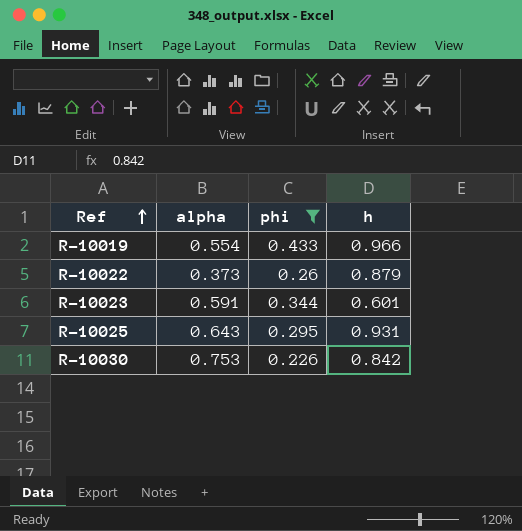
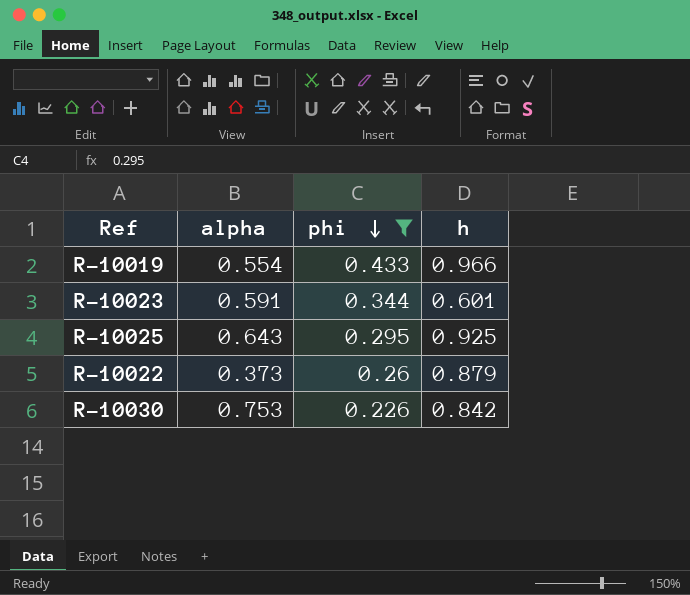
row order: Ref ascending -> phi descending
R-10025 | h: 0.931 -> 0.925

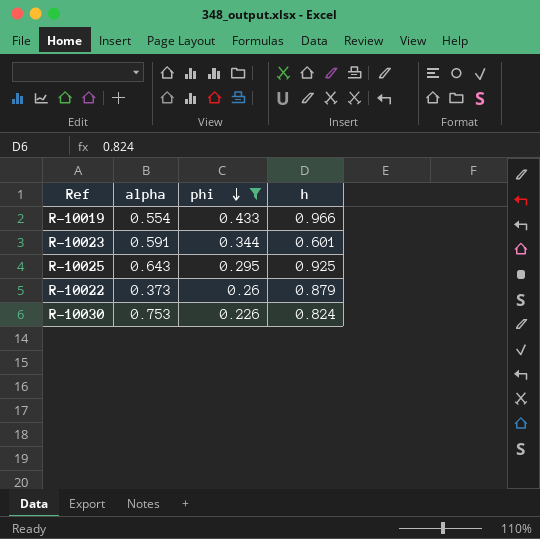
R-10030 | h: 0.842 -> 0.824

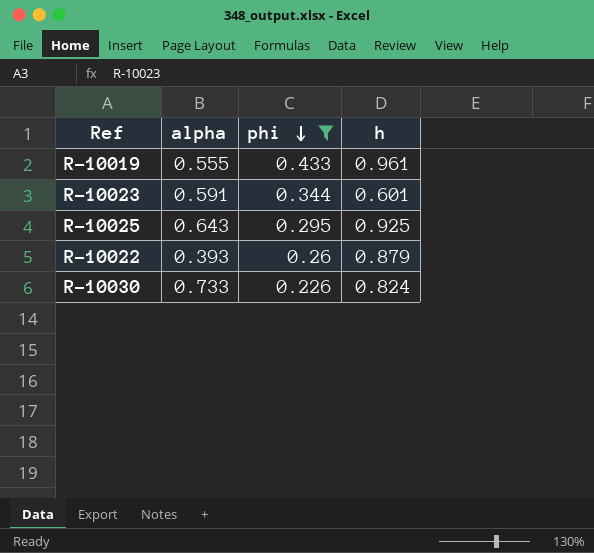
R-10019 | alpha: 0.554 -> 0.555
R-10019 | h: 0.966 -> 0.961
R-10022 | alpha: 0.373 -> 0.393
R-10030 | alpha: 0.753 -> 0.733

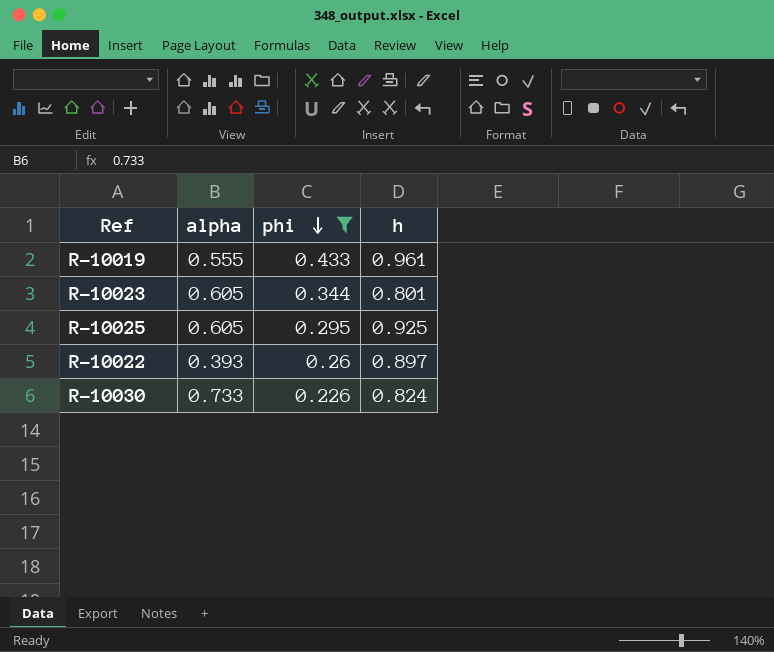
R-10023 | alpha: 0.591 -> 0.605
R-10023 | h: 0.601 -> 0.801
R-10025 | alpha: 0.643 -> 0.605
R-10022 | h: 0.879 -> 0.897

